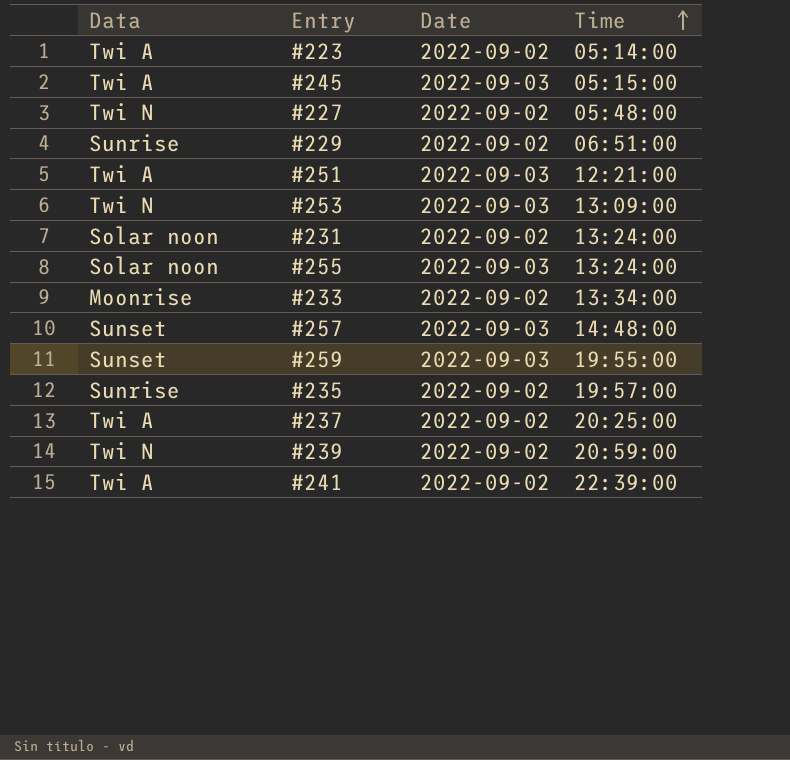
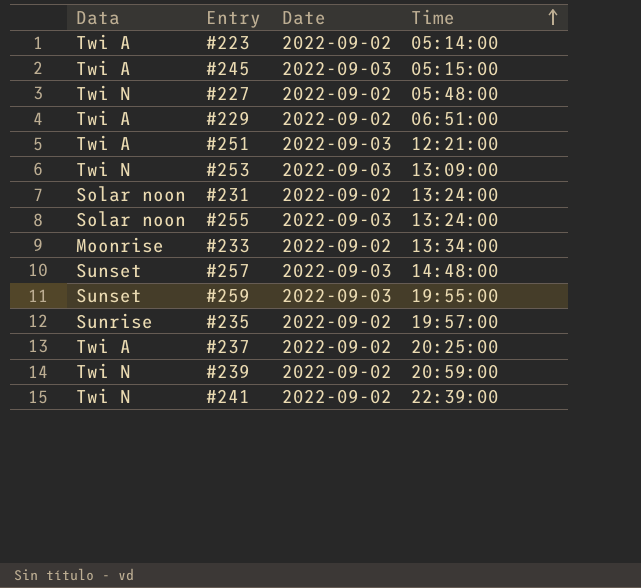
#229 | Data: Sunrise -> Twi A
#241 | Data: Twi A -> Twi N

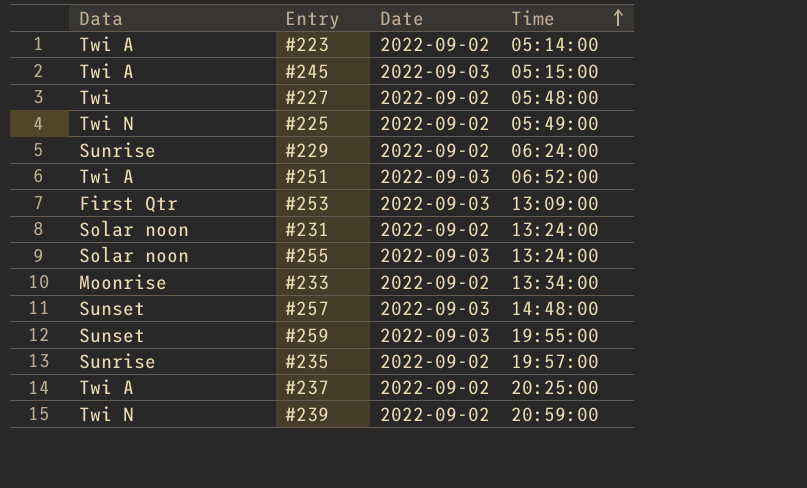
row #241: Twi N | 2022-09-02 | 22:39:00 -> none
#227 | Data: Twi N -> Twi
row #225: none -> Twi N | 2022-09-02 | 05:49:00
#229 | Data: Twi A -> Sunrise
#229 | Time: 06:51:00 -> 06:24:00
#251 | Time: 12:21:00 -> 06:52:00
#253 | Data: Twi N -> First Qtr

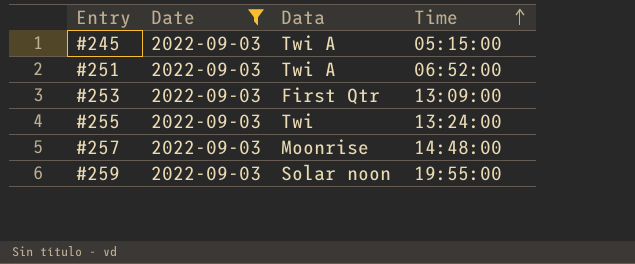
filter: none -> Date = 2022-09-03
column Data | position: 1 -> 3
#255 | Data: Solar noon -> Twi
#257 | Data: Sunset -> Moonrise
#259 | Data: Sunset -> Solar noon

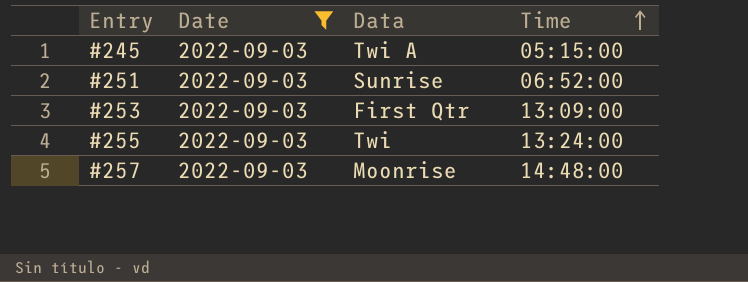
row #259: 2022-09-03 | Solar noon | 19:55:00 -> none
#251 | Data: Twi A -> Sunrise

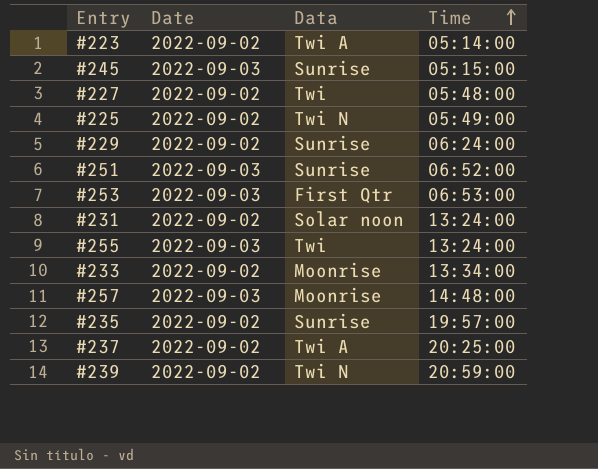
filter: Date = 2022-09-03 -> none
#245 | Data: Twi A -> Sunrise
#253 | Time: 13:09:00 -> 06:53:00

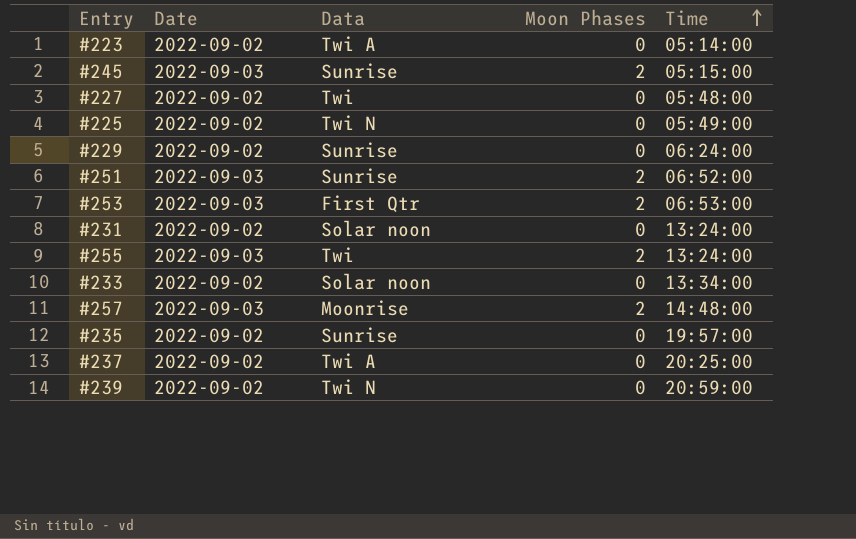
column Moon Phases | position: none -> 4
#233 | Data: Moonrise -> Solar noon

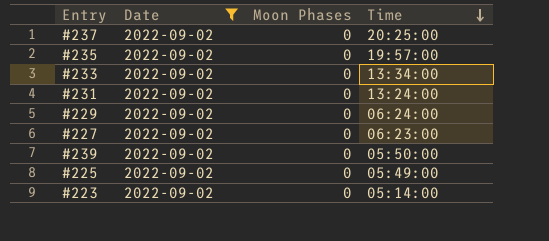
filter: none -> Date = 2022-09-02
row order: Time ascending -> Time descending
column Data | position: 3 -> none
#227 | Time: 05:48:00 -> 06:23:00
#239 | Time: 20:59:00 -> 05:50:00

